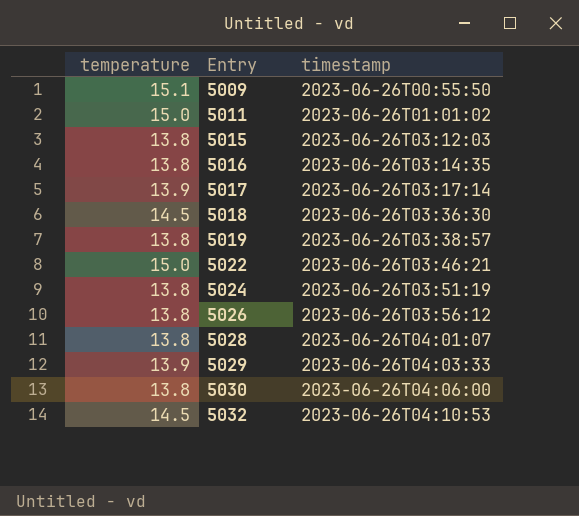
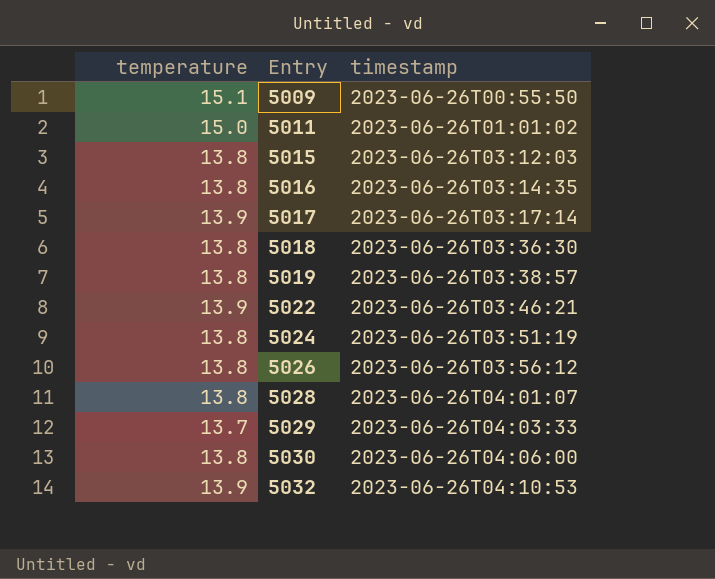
5018 | temperature: 14.5 -> 13.8
5022 | temperature: 15.0 -> 13.9
5029 | temperature: 13.9 -> 13.7
5032 | temperature: 14.5 -> 13.9

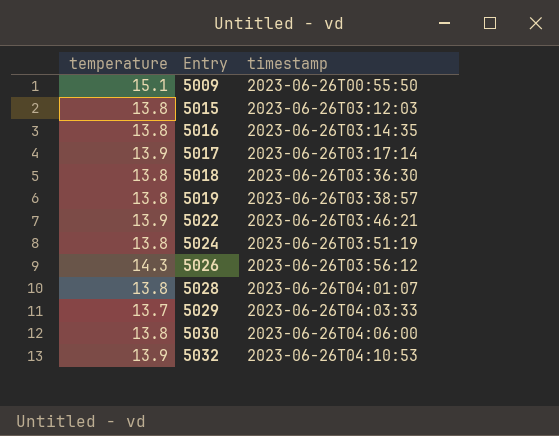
row 5011: 15.0 | 2023-06-26T01:01:02 -> none
5026 | temperature: 13.8 -> 14.3

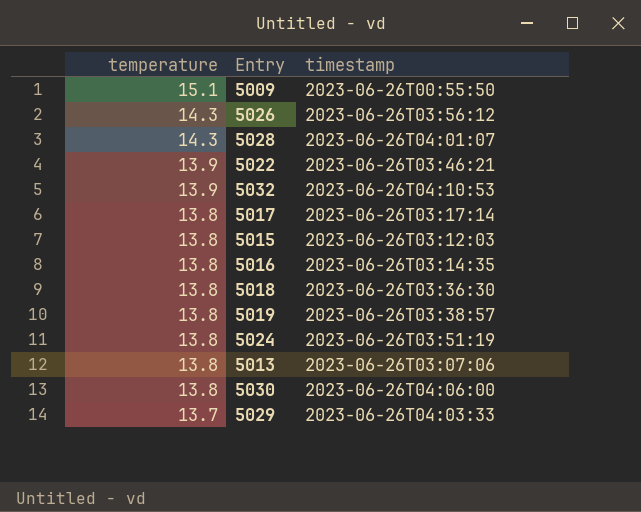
row order: Entry ascending -> temperature descending
5028 | temperature: 13.8 -> 14.3
5017 | temperature: 13.9 -> 13.8
row 5013: none -> 13.8 | 2023-06-26T03:07:06

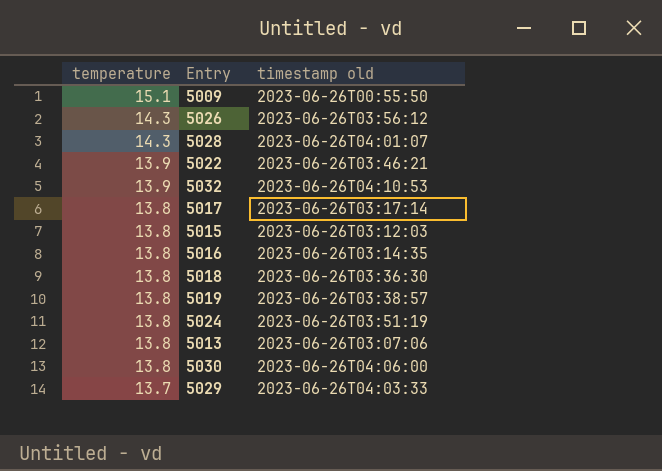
column name: timestamp -> timestamp old

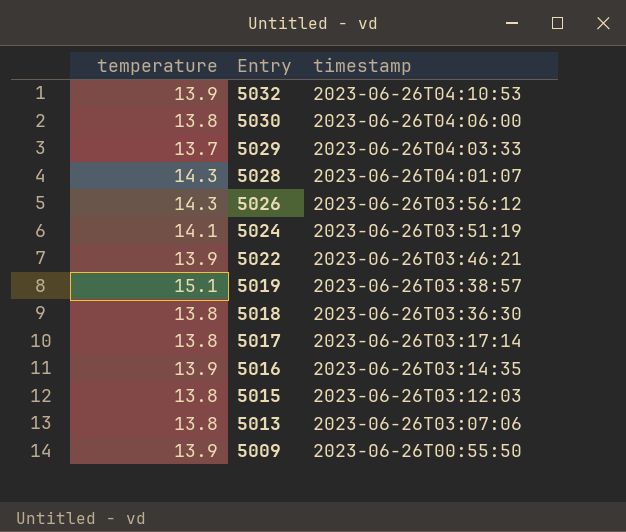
row order: temperature descending -> Entry descending
column name: timestamp old -> timestamp
5024 | temperature: 13.8 -> 14.1
5019 | temperature: 13.8 -> 15.1
5016 | temperature: 13.8 -> 13.9
5009 | temperature: 15.1 -> 13.9

